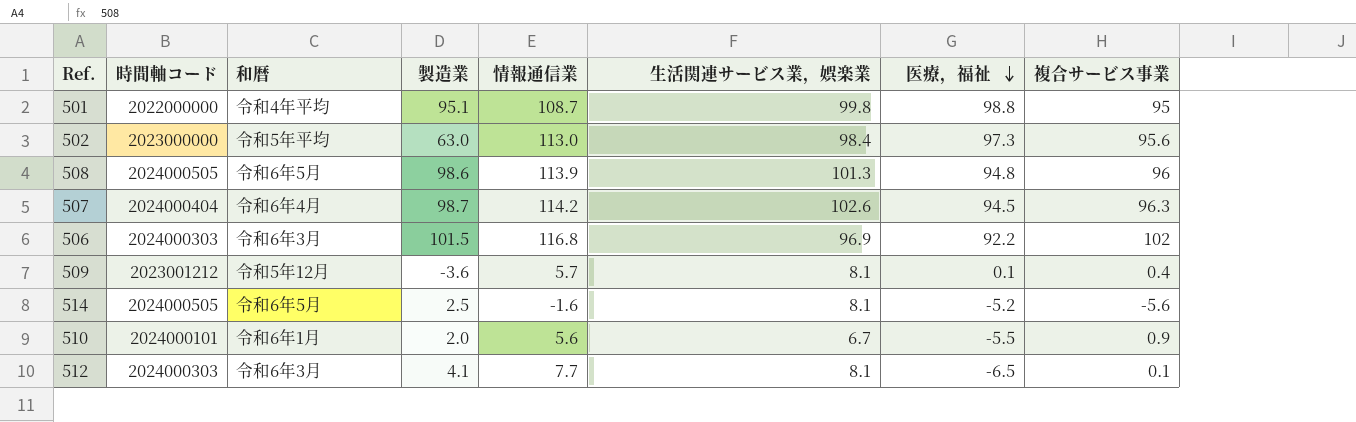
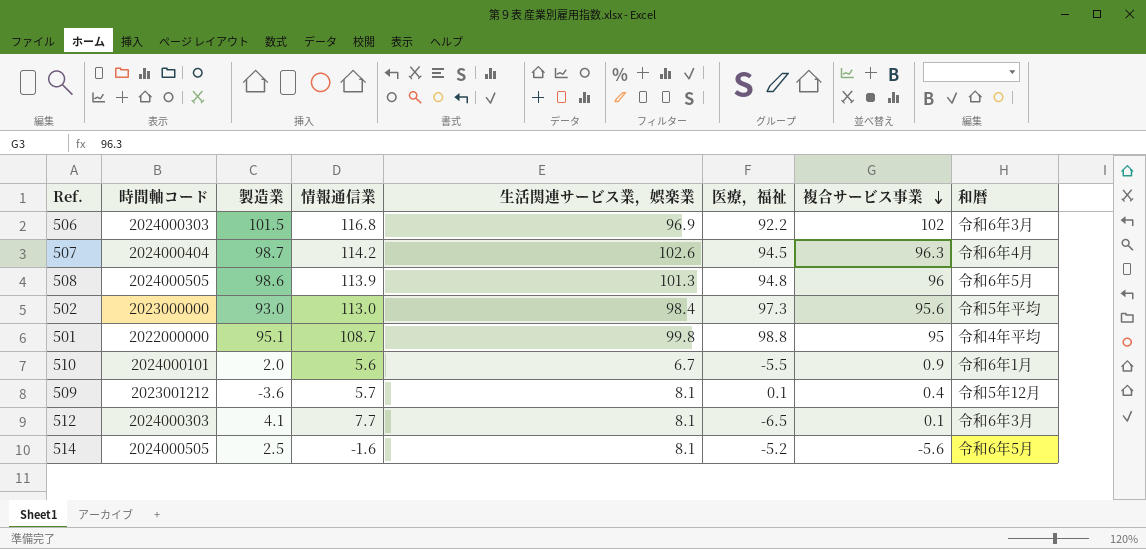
row order: 医療，福祉 descending -> 複合サービス事業 descending
column 和暦 | position: 3 -> 8
502 | 製造業: 63.0 -> 93.0

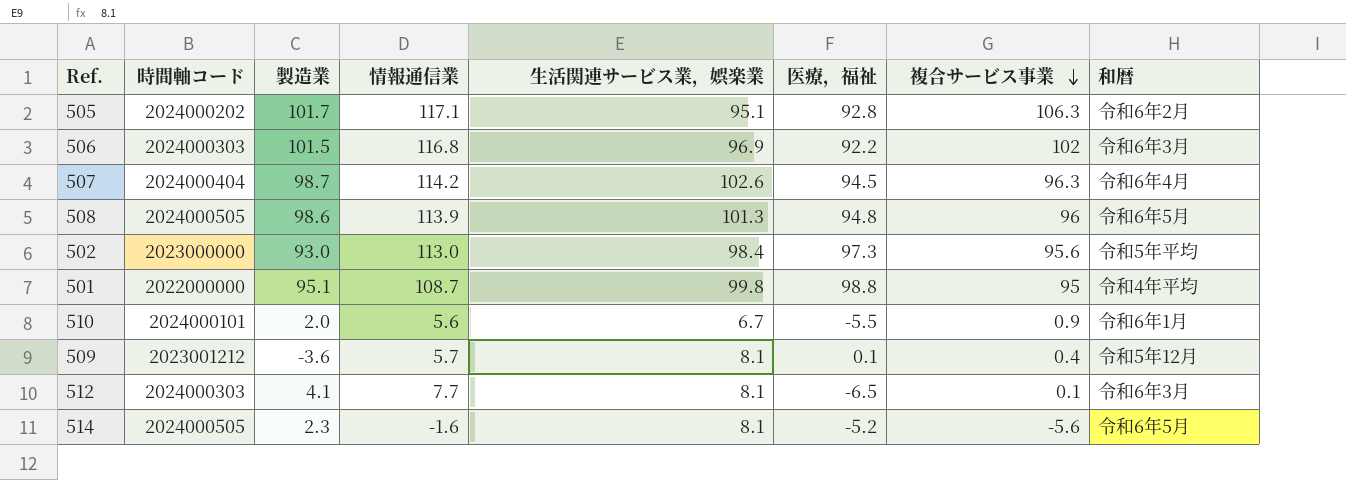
row 505: none -> 2024000202 | 101.7 | 117.1 | 95.1 | 92.8 | 106.3 | 令和6年2月
514 | 製造業: 2.5 -> 2.3

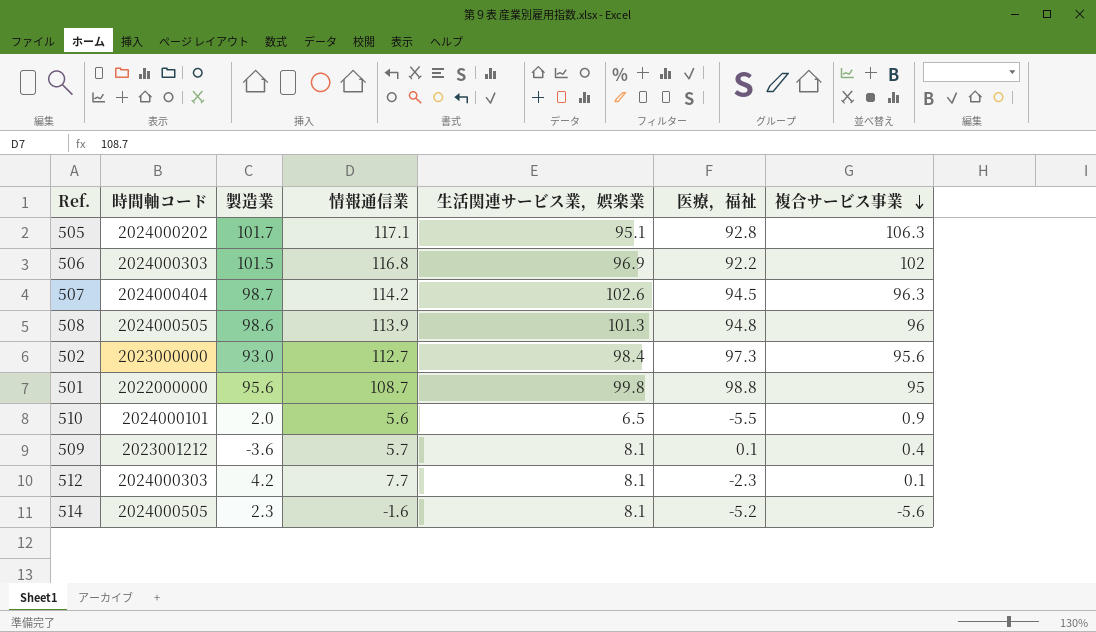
column 和暦 | position: 8 -> none
502 | 情報通信業: 113.0 -> 112.7
501 | 製造業: 95.1 -> 95.6
510 | 生活関連サービス業，娯楽業: 6.7 -> 6.5
512 | 製造業: 4.1 -> 4.2
512 | 医療，福祉: -6.5 -> -2.3

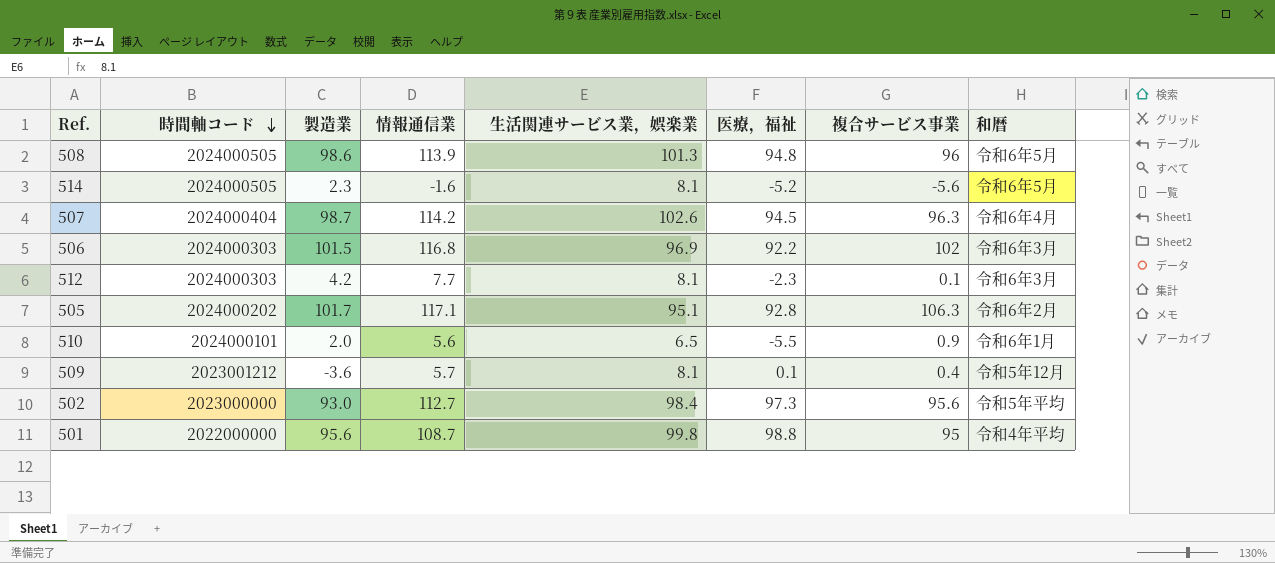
row order: 複合サービス事業 descending -> 時間軸コード descending
column 和暦 | position: none -> 8

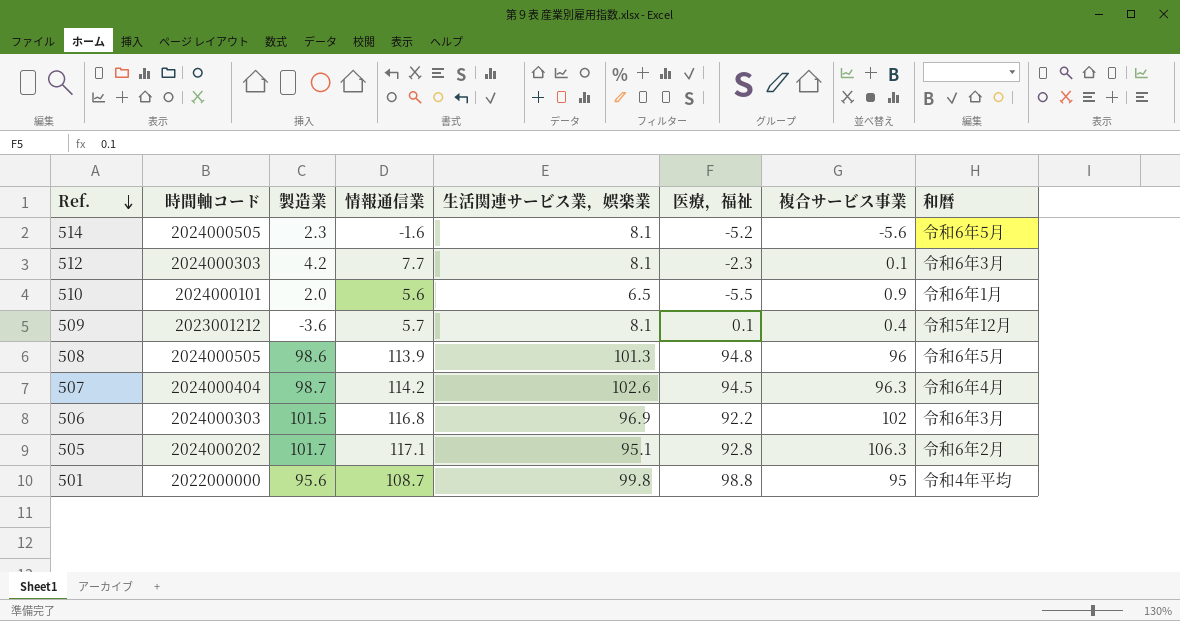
row order: 時間軸コード descending -> Ref. descending
row 502: 2023000000 | 93.0 | 112.7 | 98.4 | 97.3 | 95.6 | 令和5年平均 -> none

